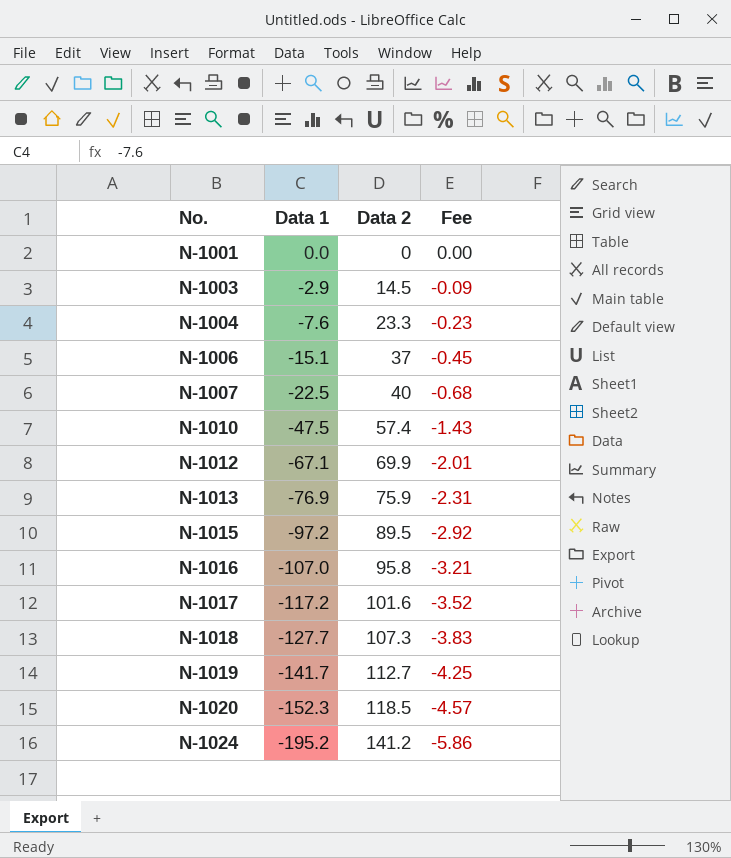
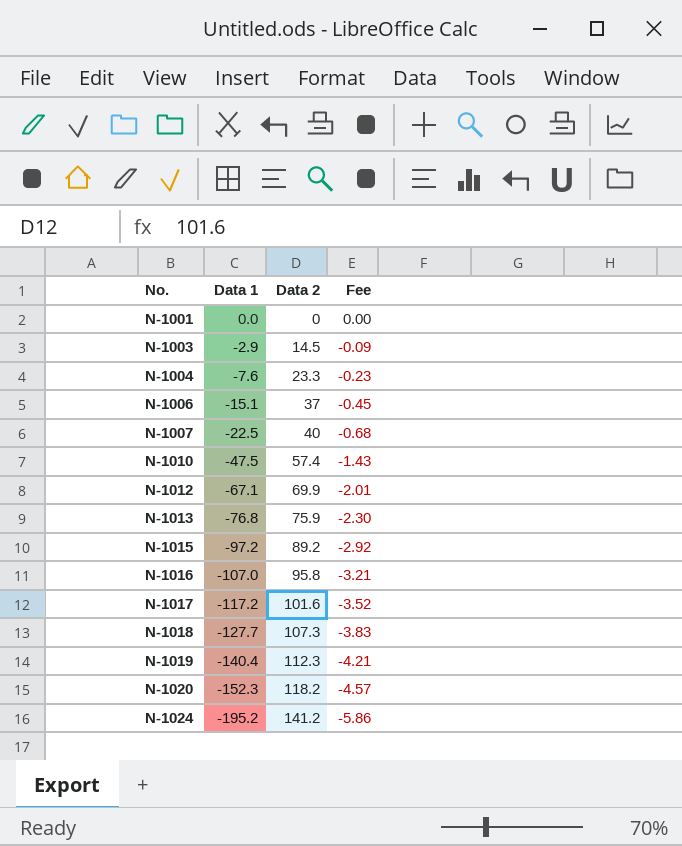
N-1013 | Data 1: -76.9 -> -76.8
N-1013 | Fee: -2.31 -> -2.30
N-1015 | Data 2: 89.5 -> 89.2
N-1019 | Data 1: -141.7 -> -140.4
N-1019 | Data 2: 112.7 -> 112.3
N-1019 | Fee: -4.25 -> -4.21
N-1020 | Data 2: 118.5 -> 118.2

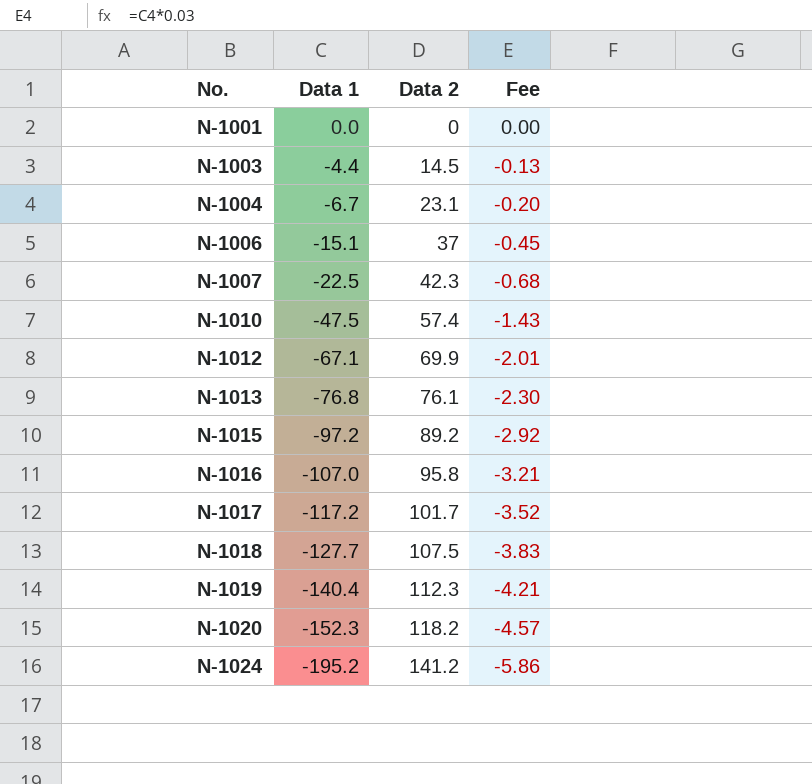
N-1003 | Data 1: -2.9 -> -4.4
N-1003 | Fee: -0.09 -> -0.13
N-1004 | Data 1: -7.6 -> -6.7
N-1004 | Data 2: 23.3 -> 23.1
N-1004 | Fee: -0.23 -> -0.20
N-1007 | Data 2: 40 -> 42.3
N-1013 | Data 2: 75.9 -> 76.1
N-1017 | Data 2: 101.6 -> 101.7
N-1018 | Data 2: 107.3 -> 107.5

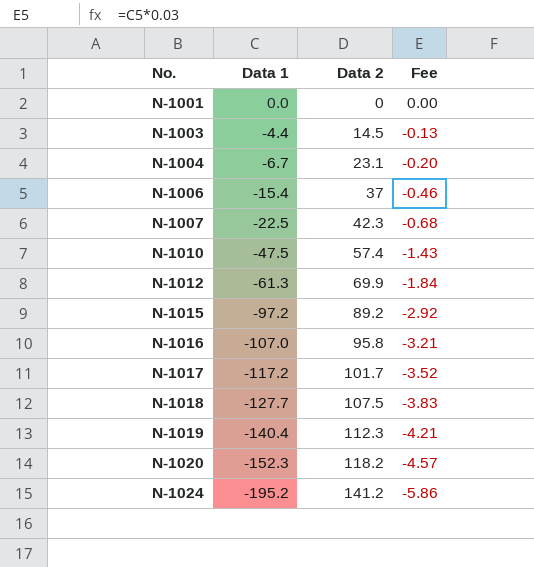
row N-1013: -76.8 | 76.1 | -2.30 -> none
N-1006 | Data 1: -15.1 -> -15.4
N-1006 | Fee: -0.45 -> -0.46
N-1012 | Data 1: -67.1 -> -61.3
N-1012 | Fee: -2.01 -> -1.84

